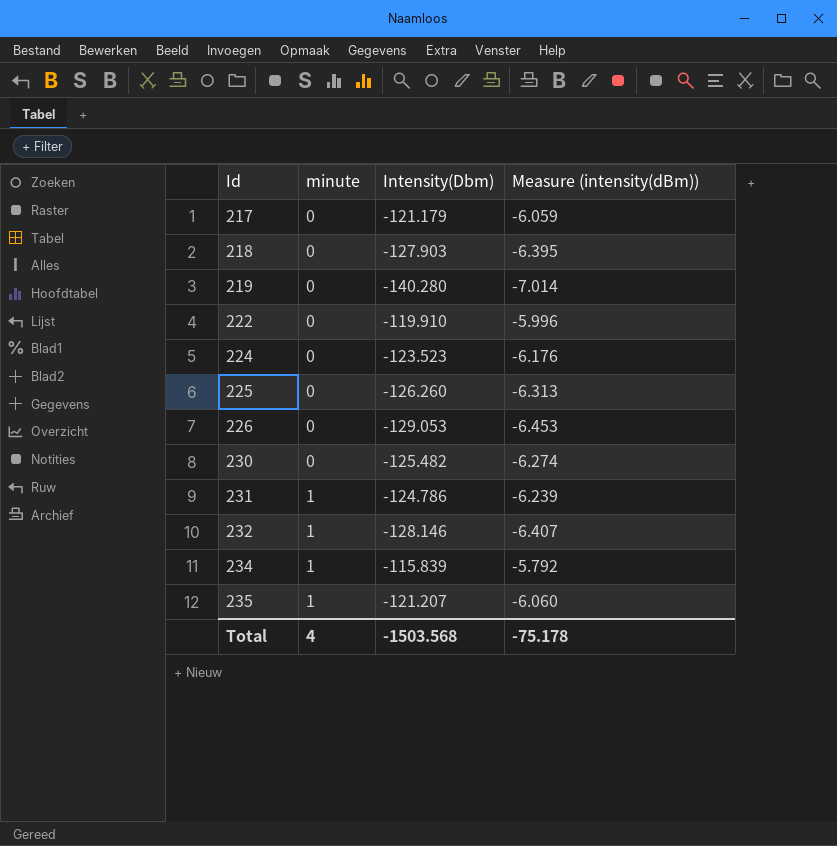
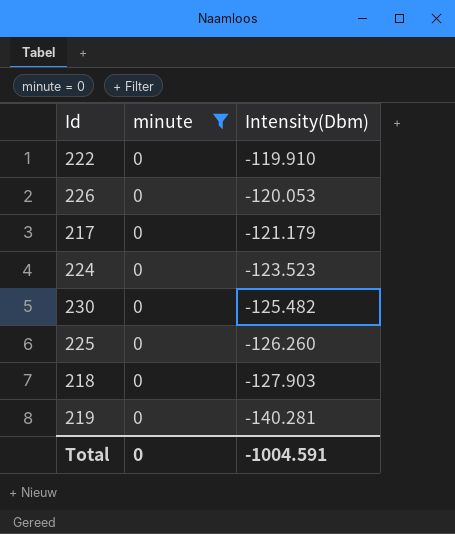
filter: none -> minute = 0
row order: Id ascending -> Intensity(Dbm) descending
column Measure (intensity(dBm)) | formula: [Intensity(Dbm)] * 0.05 -> none
226 | Intensity(Dbm): -129.053 -> -120.053
219 | Intensity(Dbm): -140.280 -> -140.281
Total | minute: 4 -> 0
Total | Intensity(Dbm): -1503.568 -> -1004.591

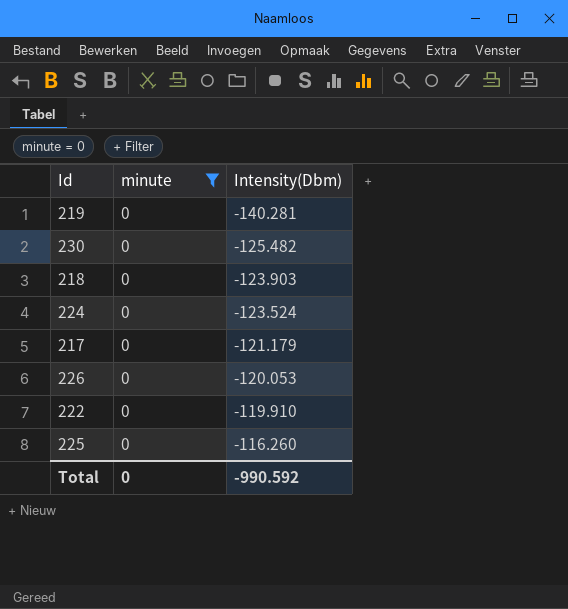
row order: Intensity(Dbm) descending -> Intensity(Dbm) ascending
218 | Intensity(Dbm): -127.903 -> -123.903
224 | Intensity(Dbm): -123.523 -> -123.524
225 | Intensity(Dbm): -126.260 -> -116.260
Total | Intensity(Dbm): -1004.591 -> -990.592

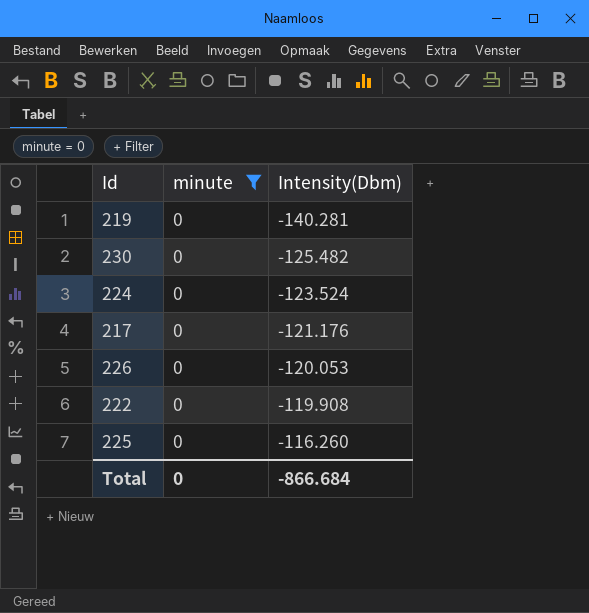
row 218: 0 | -123.903 -> none
217 | Intensity(Dbm): -121.179 -> -121.176
222 | Intensity(Dbm): -119.910 -> -119.908
Total | Intensity(Dbm): -990.592 -> -866.684

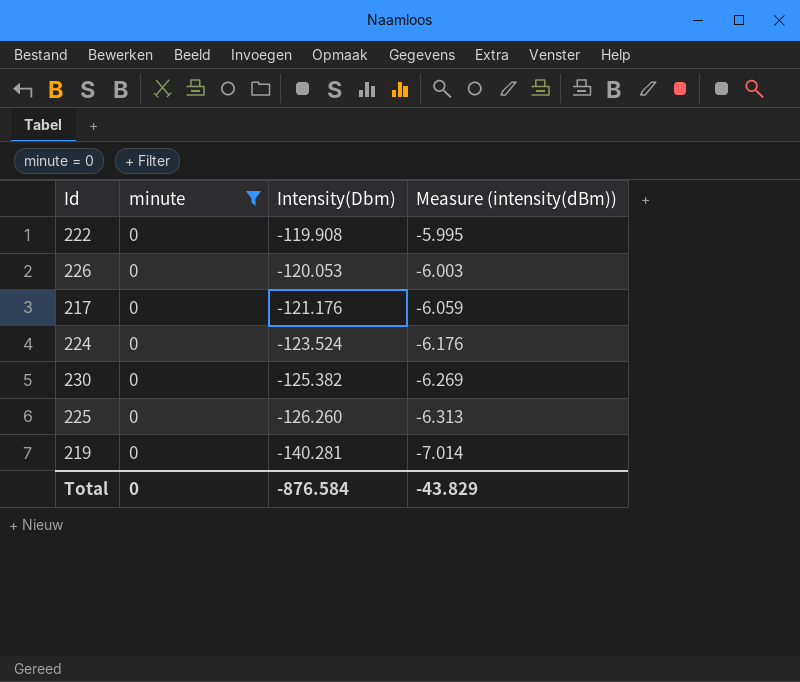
row order: Intensity(Dbm) ascending -> Intensity(Dbm) descending
column Measure (intensity(dBm)) | formula: none -> [Intensity(Dbm)] * 0.05
230 | Intensity(Dbm): -125.482 -> -125.382
225 | Intensity(Dbm): -116.260 -> -126.260
Total | Intensity(Dbm): -866.684 -> -876.584

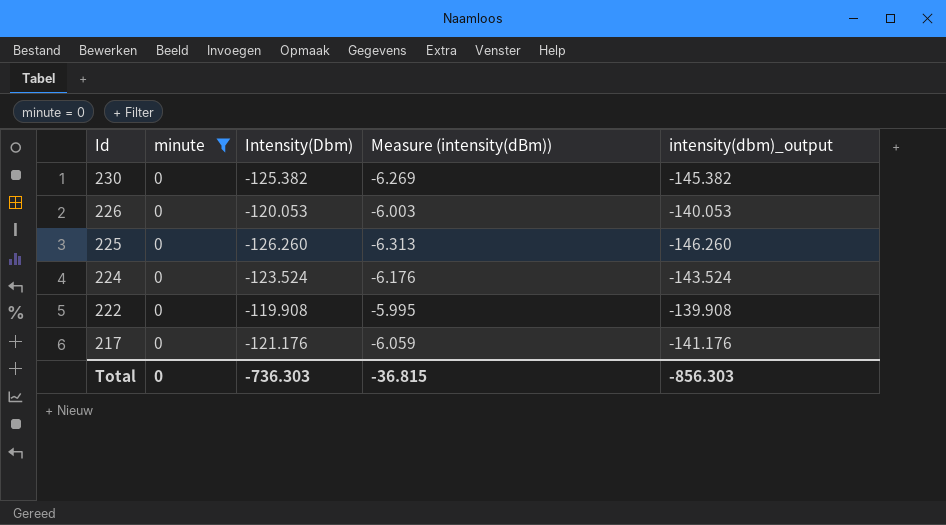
row order: Intensity(Dbm) descending -> Id descending
column intensity(dbm)_output | formula: none -> [Intensity(Dbm)] - 20
row 219: 0 | -140.281 | -7.014 -> none
Total | Intensity(Dbm): -876.584 -> -736.303
Total | Measure (intensity(dBm)): -43.829 -> -36.815

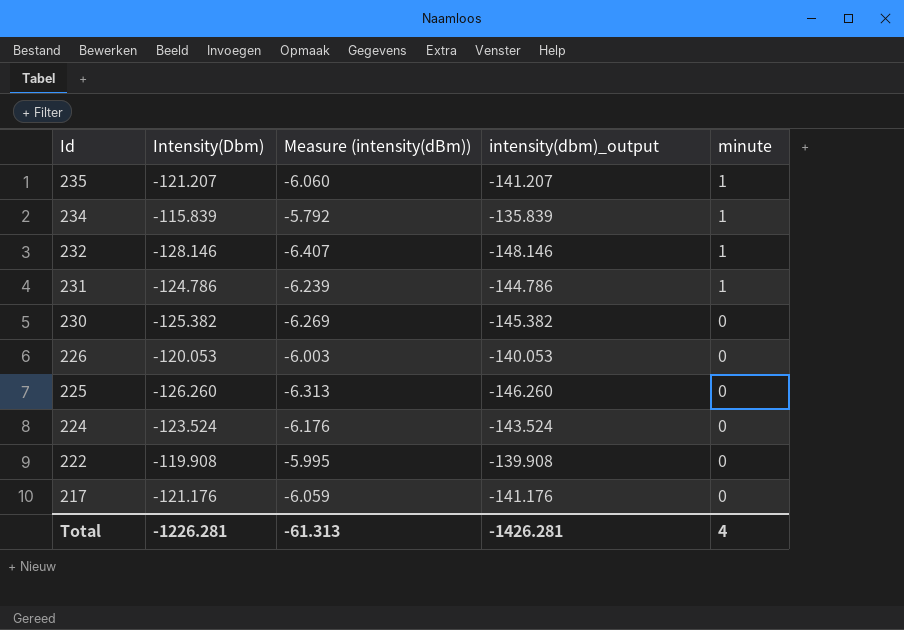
filter: minute = 0 -> none
column minute | position: 2 -> 5
Total | Intensity(Dbm): -736.303 -> -1226.281
Total | Measure (intensity(dBm)): -36.815 -> -61.313
Total | intensity(dbm)_output: -856.303 -> -1426.281
Total | minute: 0 -> 4

